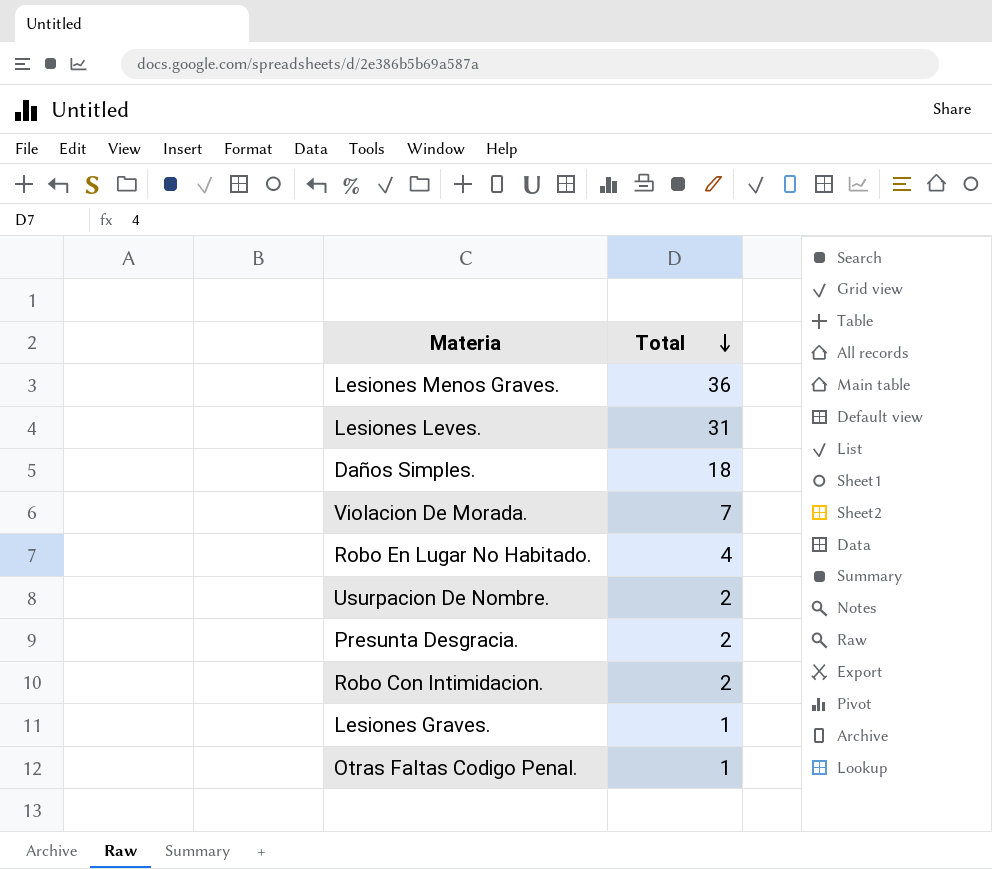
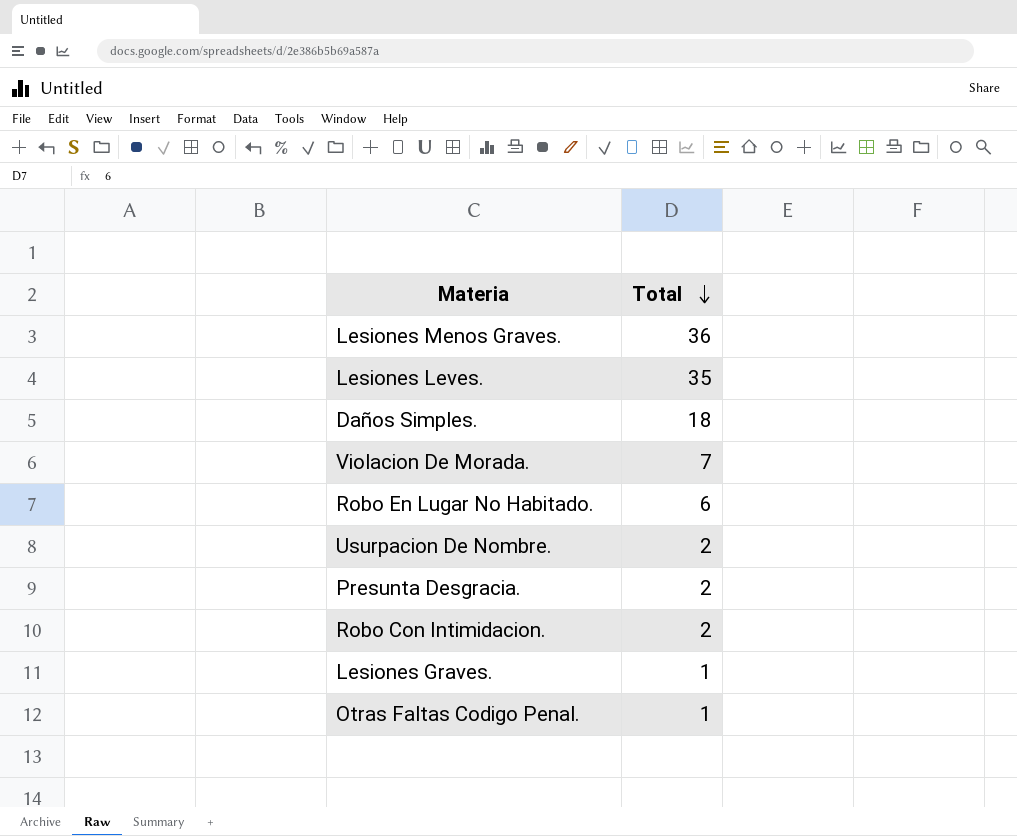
Lesiones Leves. | Total: 31 -> 35
Robo En Lugar No Habitado. | Total: 4 -> 6

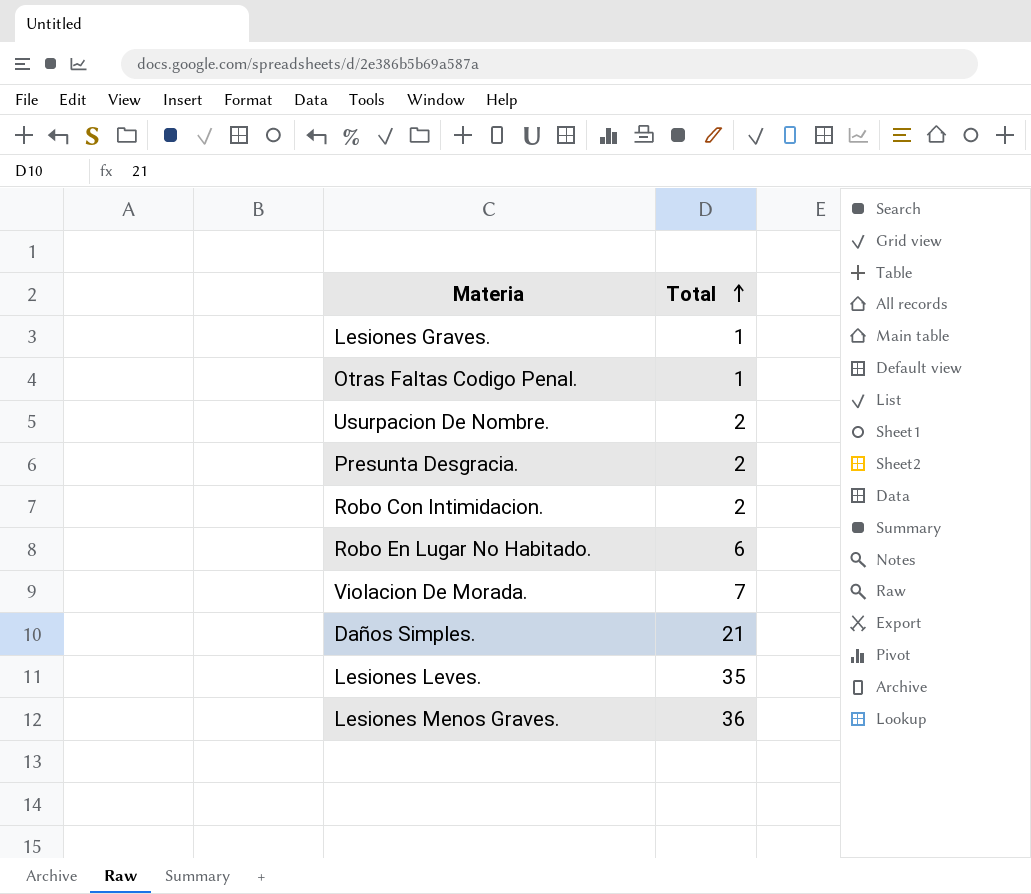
row order: Total descending -> Total ascending
Daños Simples. | Total: 18 -> 21

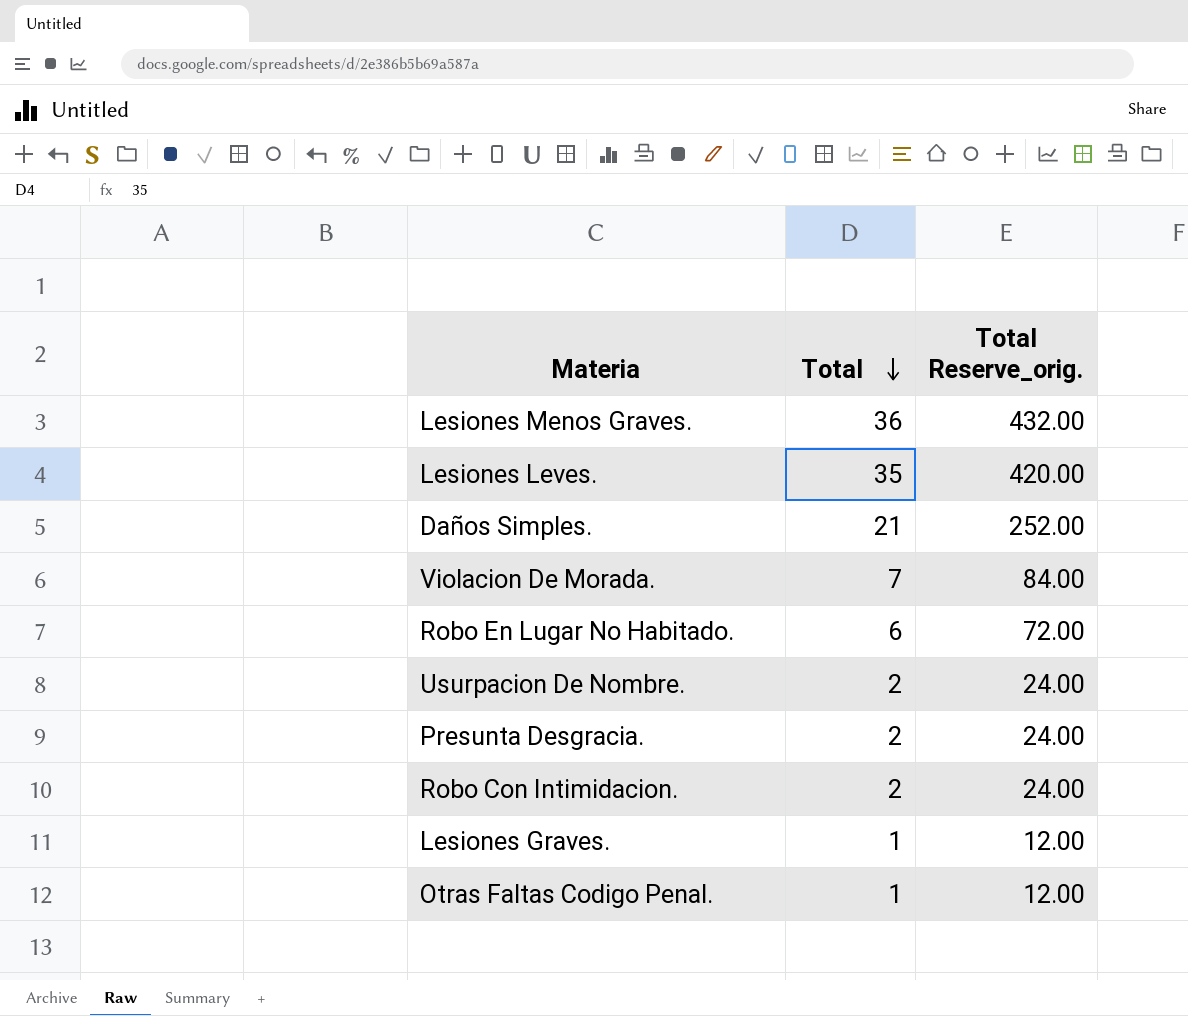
row order: Total ascending -> Total descending
column Total Reserve_orig. | formula: none -> [Total] * 12

